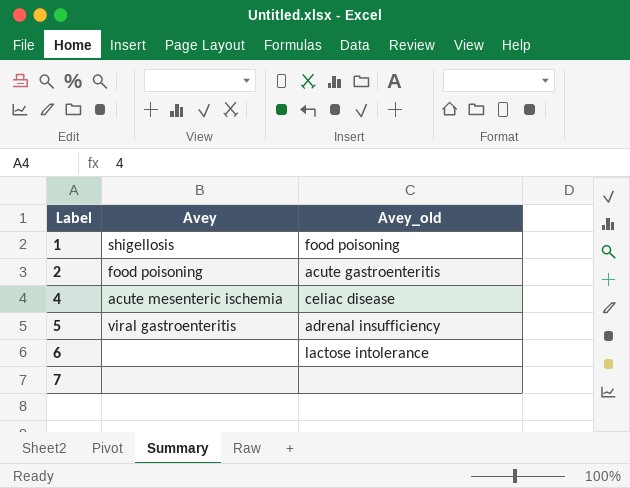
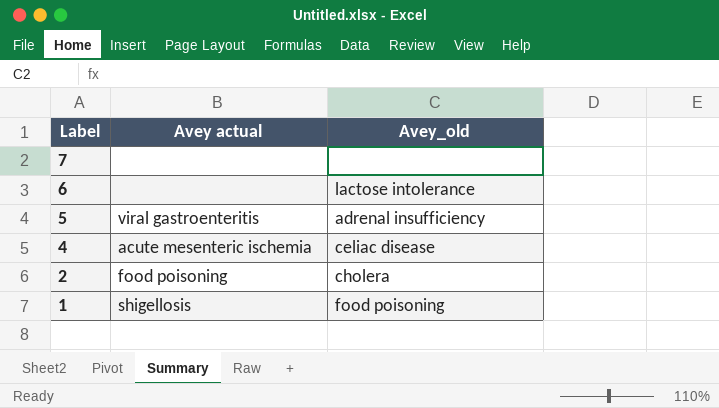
row order: Label ascending -> Label descending
column name: Avey -> Avey actual
2 | Avey_old: acute gastroenteritis -> cholera

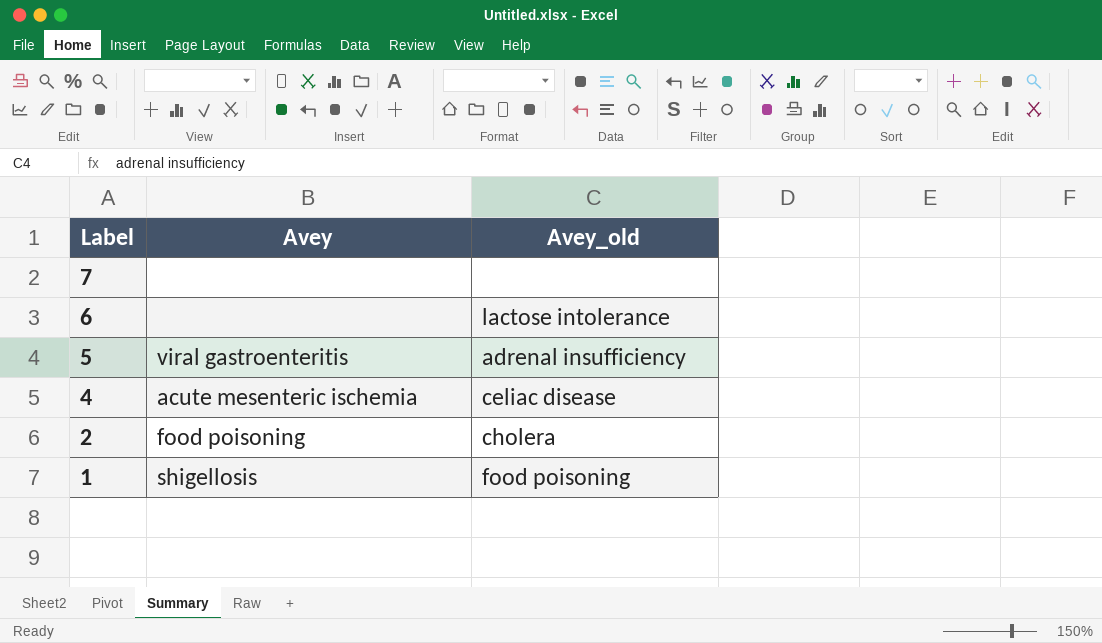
column name: Avey actual -> Avey

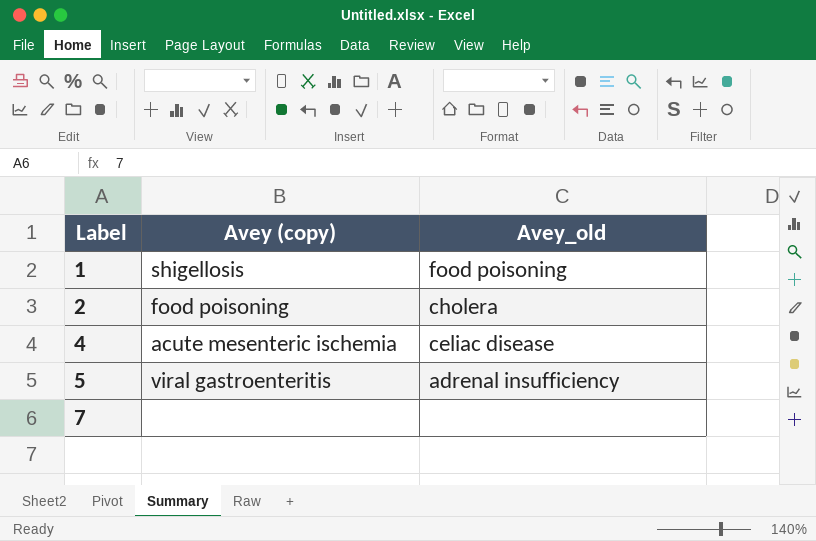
row order: Label descending -> Label ascending
column name: Avey -> Avey (copy)
row 6: none | lactose intolerance -> none

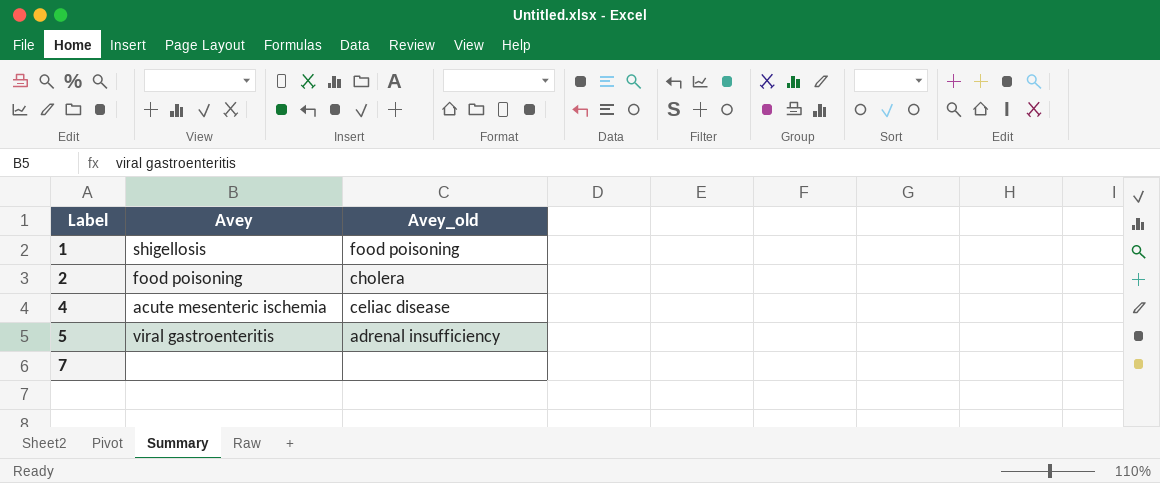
column name: Avey (copy) -> Avey

